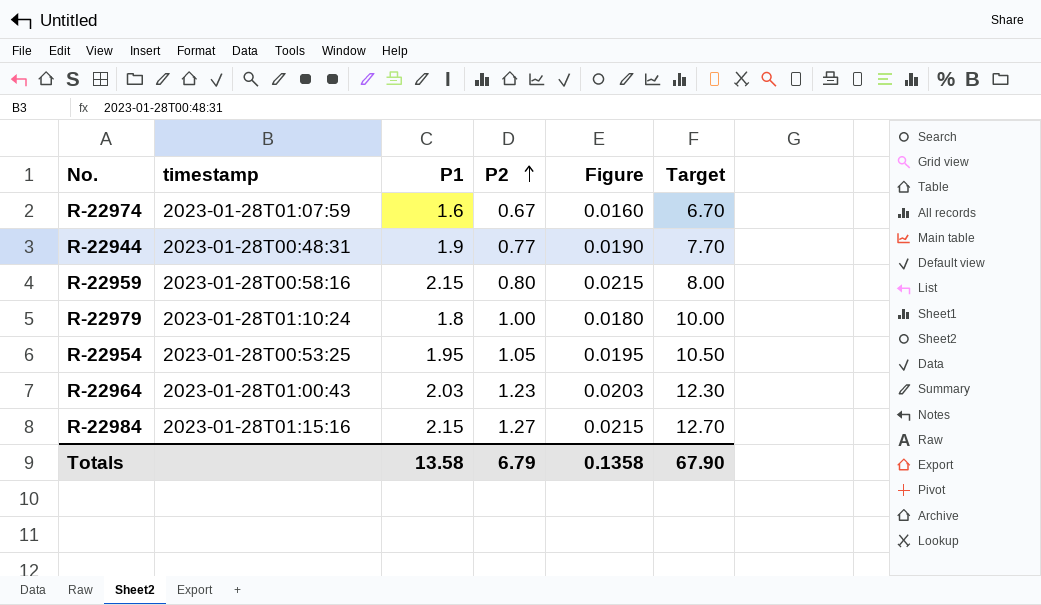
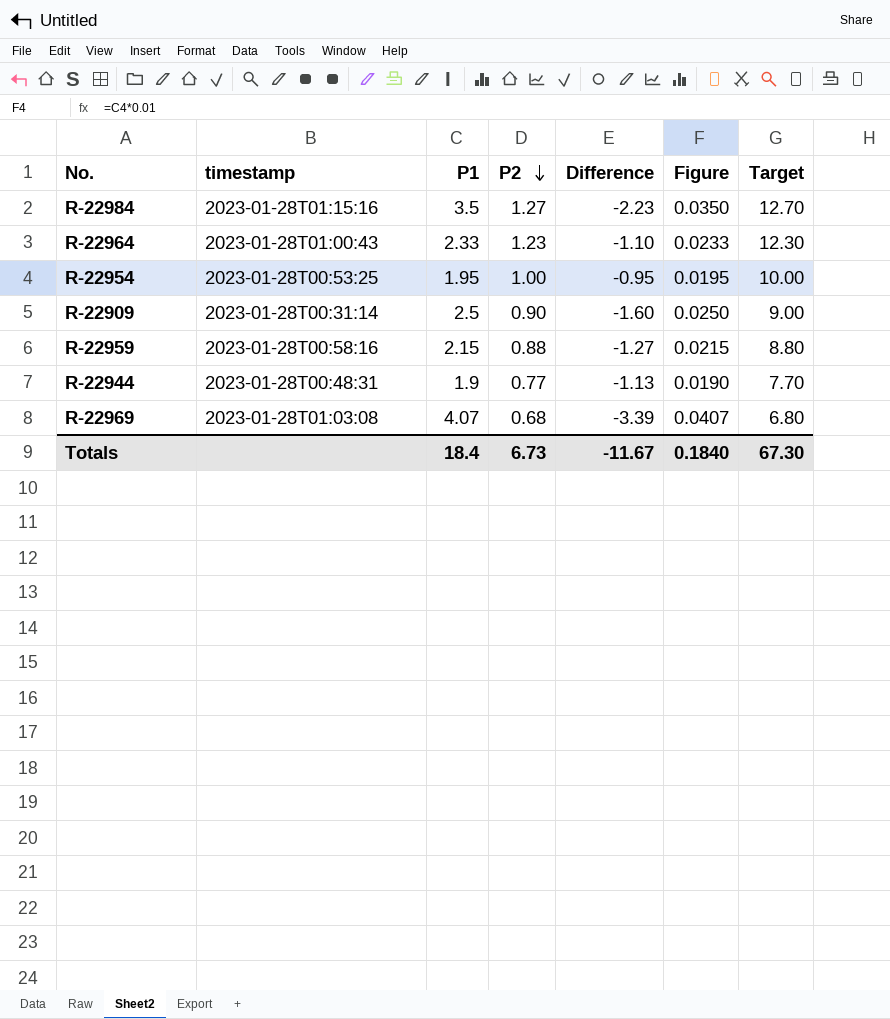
row order: P2 ascending -> P2 descending
column Difference | formula: none -> [P2] - [P1]
row R-22974: 2023-01-28T01:07:59 | 1.6 | 0.67 | 0.0160 | 6.70 -> none
row R-22979: 2023-01-28T01:10:24 | 1.8 | 1.00 | 0.0180 | 10.00 -> none
R-22984 | P1: 2.15 -> 3.5
R-22984 | Figure: 0.0215 -> 0.0350
R-22964 | P1: 2.03 -> 2.33
R-22964 | Figure: 0.0203 -> 0.0233
R-22954 | P2: 1.05 -> 1.00
R-22954 | Target: 10.50 -> 10.00
row R-22909: none -> 2023-01-28T00:31:14 | 2.5 | 0.90 | -1.60 | 0.0250 | 9.00
R-22959 | P2: 0.80 -> 0.88
R-22959 | Target: 8.00 -> 8.80
row R-22969: none -> 2023-01-28T01:03:08 | 4.07 | 0.68 | -3.39 | 0.0407 | 6.80
Totals | P1: 13.58 -> 18.4
Totals | P2: 6.79 -> 6.73
Totals | Figure: 0.1358 -> 0.1840
Totals | Target: 67.90 -> 67.30

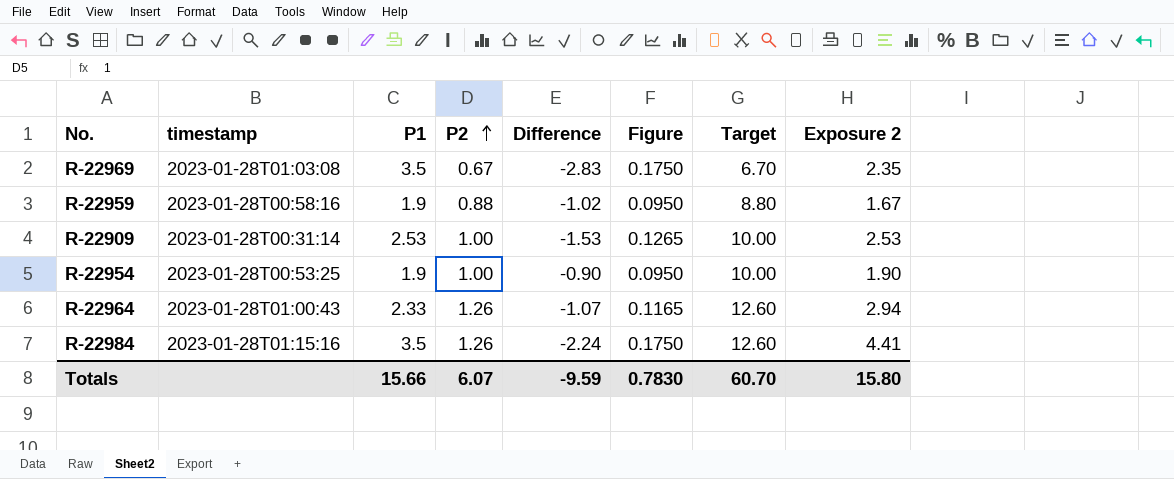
row order: P2 descending -> P2 ascending
column Figure | formula: [P1] * 0.01 -> [P1] * 0.05
column Exposure 2 | formula: none -> [P1] * [P2]
row R-22944: 2023-01-28T00:48:31 | 1.9 | 0.77 | -1.13 | 0.0190 | 7.70 -> none
R-22969 | P1: 4.07 -> 3.5
R-22969 | P2: 0.68 -> 0.67
R-22969 | Difference: -3.39 -> -2.83
R-22969 | Target: 6.80 -> 6.70
R-22959 | P1: 2.15 -> 1.9
R-22959 | Difference: -1.27 -> -1.02
R-22909 | P1: 2.5 -> 2.53
R-22909 | P2: 0.90 -> 1.00
R-22909 | Difference: -1.60 -> -1.53
R-22909 | Target: 9.00 -> 10.00
R-22954 | P1: 1.95 -> 1.9
R-22954 | Difference: -0.95 -> -0.90
R-22964 | P2: 1.23 -> 1.26
R-22964 | Difference: -1.10 -> -1.07
R-22964 | Target: 12.30 -> 12.60
R-22984 | P2: 1.27 -> 1.26
R-22984 | Difference: -2.23 -> -2.24
R-22984 | Target: 12.70 -> 12.60
Totals | P1: 18.4 -> 15.66
Totals | P2: 6.73 -> 6.07
Totals | Difference: -11.67 -> -9.59
Totals | Figure: 0.1840 -> 0.7830
Totals | Target: 67.30 -> 60.70

